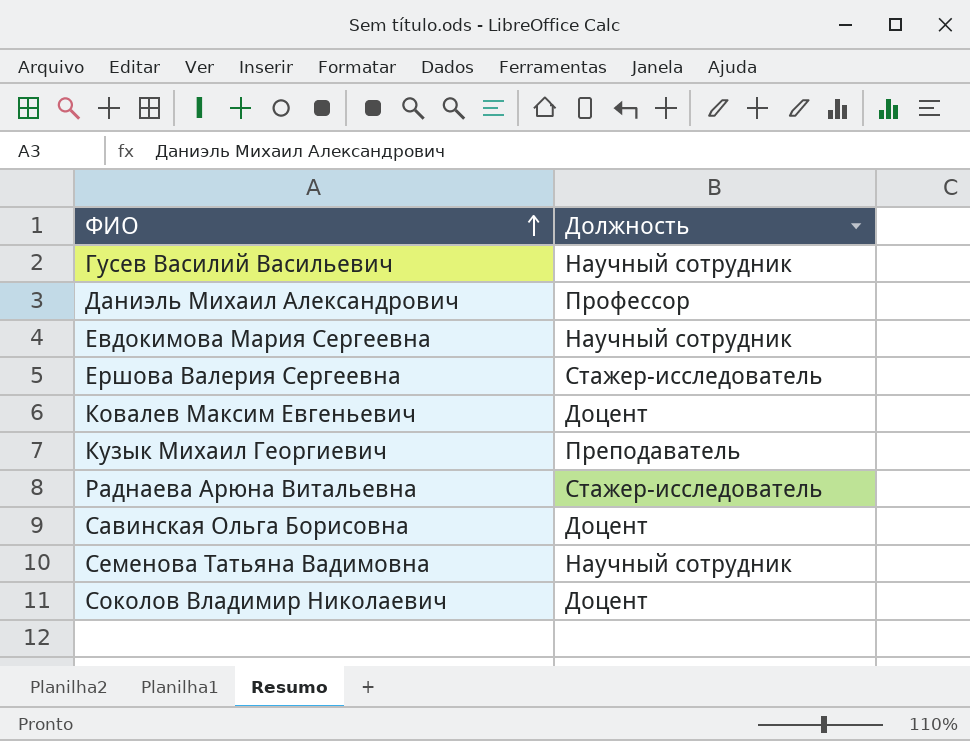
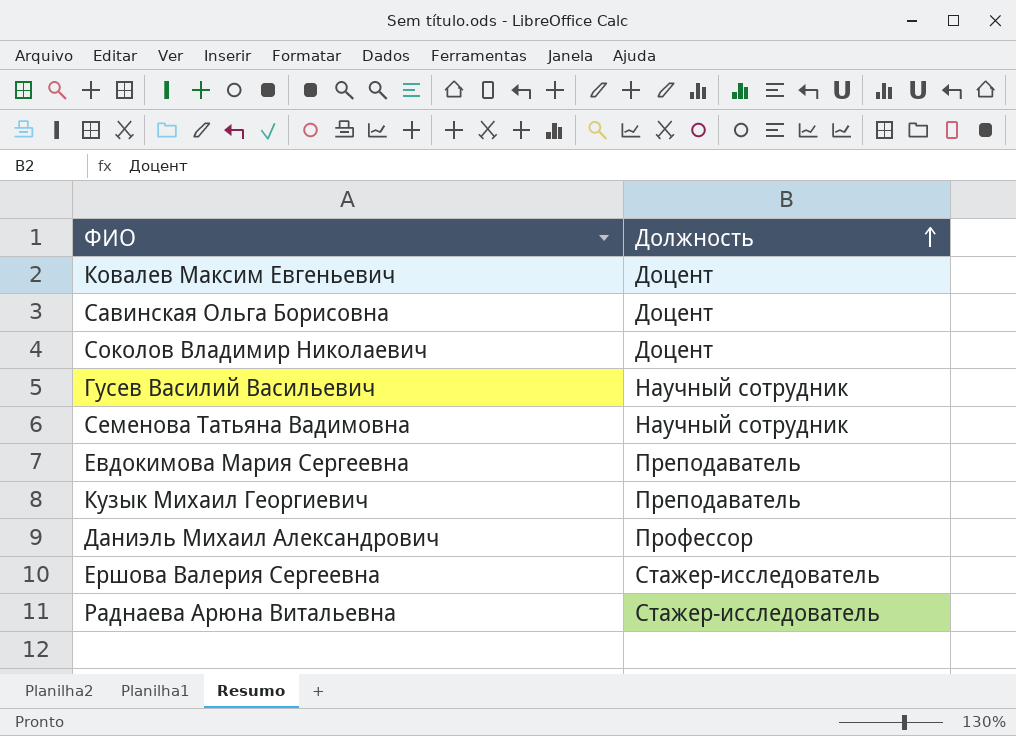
row order: ФИО ascending -> Должность ascending
Евдокимова Мария Сергеевна | Должность: Научный сотрудник -> Преподаватель

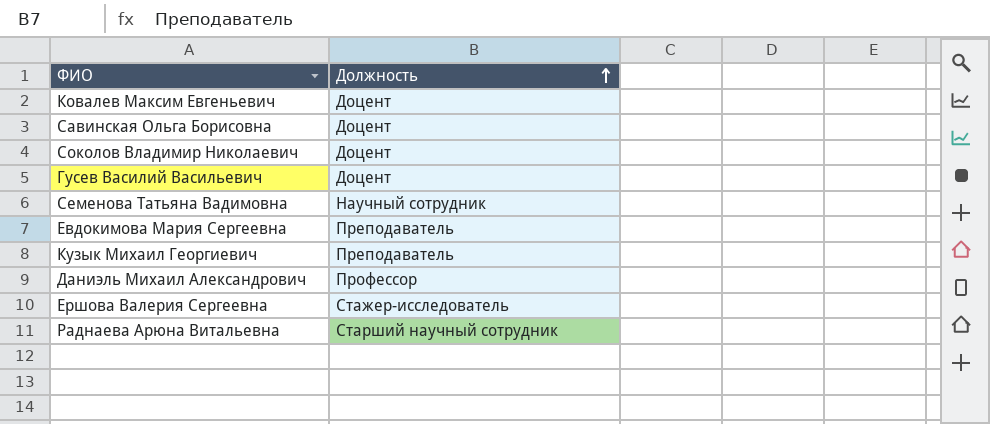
Гусев Василий Васильевич | Должность: Научный сотрудник -> Доцент
Раднаева Арюна Витальевна | Должность: Стажер-исследователь -> Старший научный сотрудник

